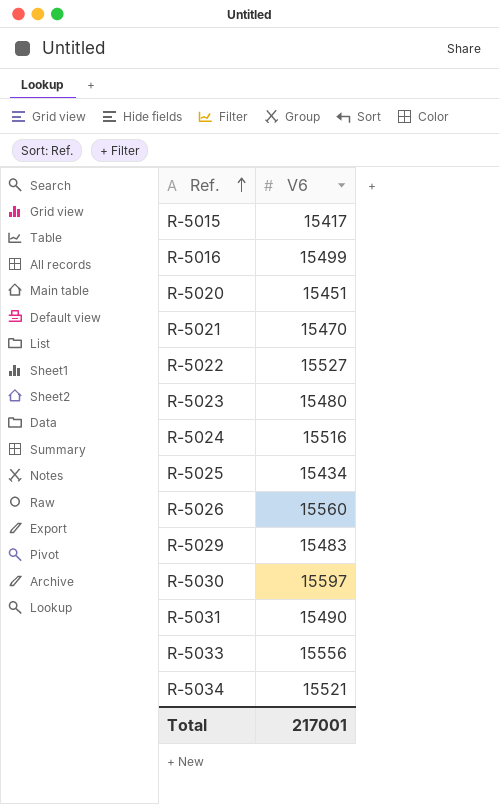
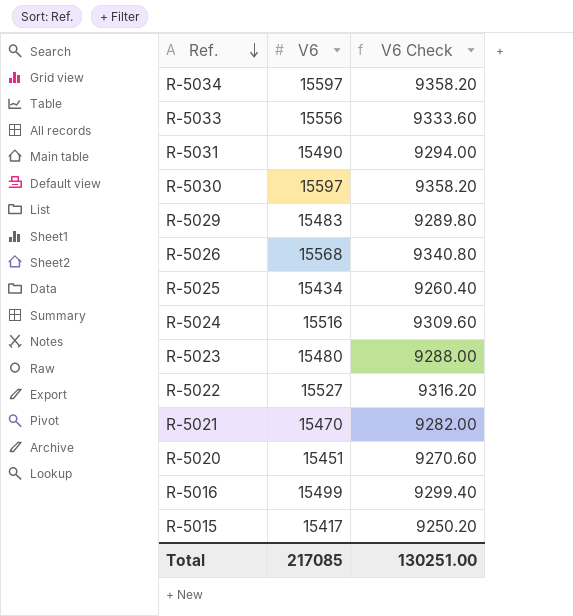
row order: Ref. ascending -> Ref. descending
column V6 Check | formula: none -> [V6] * 0.6
R-5034 | V6: 15521 -> 15597
R-5026 | V6: 15560 -> 15568
Total | V6: 217001 -> 217085

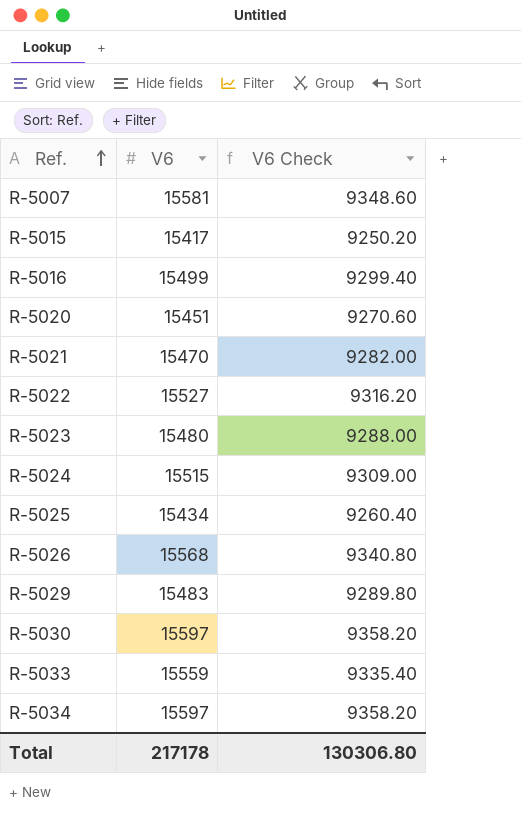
row order: Ref. descending -> Ref. ascending
row R-5031: 15490 | 9294.00 -> none
row R-5007: none -> 15581 | 9348.60
R-5024 | V6: 15516 -> 15515
R-5024 | V6 Check: 9309.60 -> 9309.00
R-5033 | V6: 15556 -> 15559
R-5033 | V6 Check: 9333.60 -> 9335.40
Total | V6: 217085 -> 217178
Total | V6 Check: 130251.00 -> 130306.80

